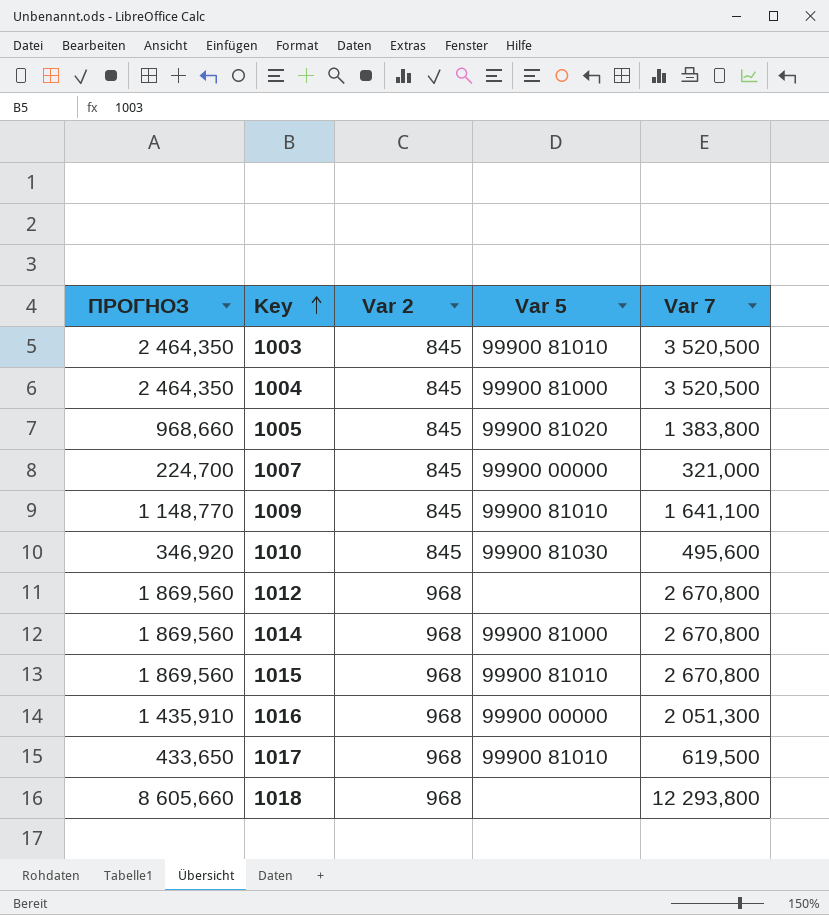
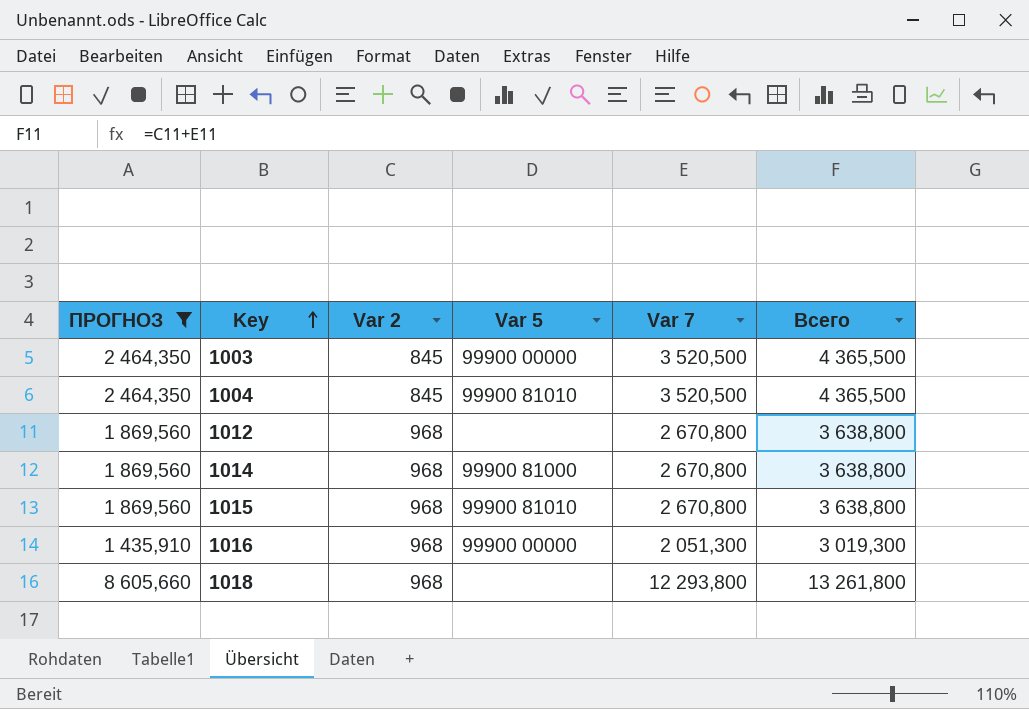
filter: none -> ПРОГНОЗ >= 1 435,910
column Всего | formula: none -> [Var 2] + [Var 7]
1003 | Var 5: 99900 81010 -> 99900 00000
1004 | Var 5: 99900 81000 -> 99900 81010

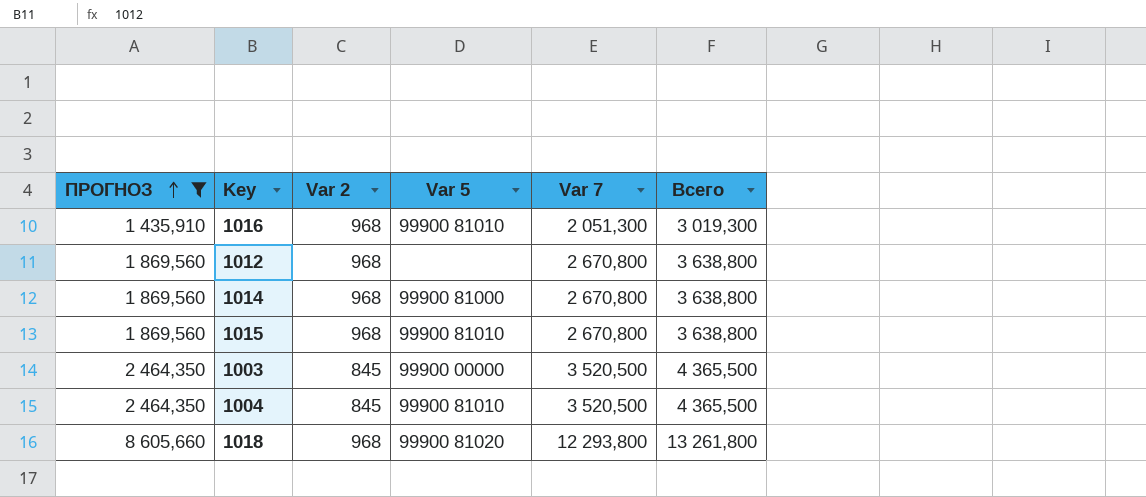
row order: Key ascending -> ПРОГНОЗ ascending
1016 | Var 5: 99900 00000 -> 99900 81010
1018 | Var 5: none -> 99900 81020

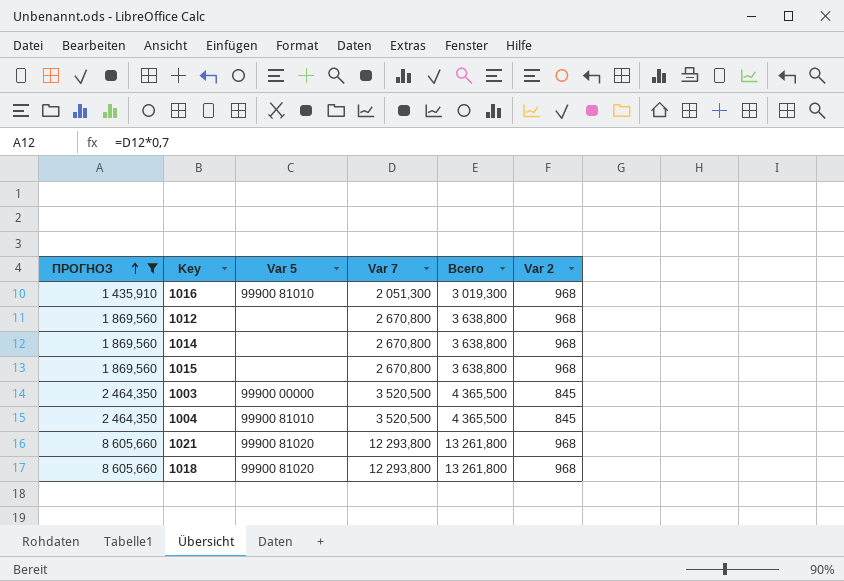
column Var 2 | position: 3 -> 6
1014 | Var 5: 99900 81000 -> none
1015 | Var 5: 99900 81010 -> none
row 1021: none -> 8 605,660 | 99900 81020 | 12 293,800 | 13 261,800 | 968

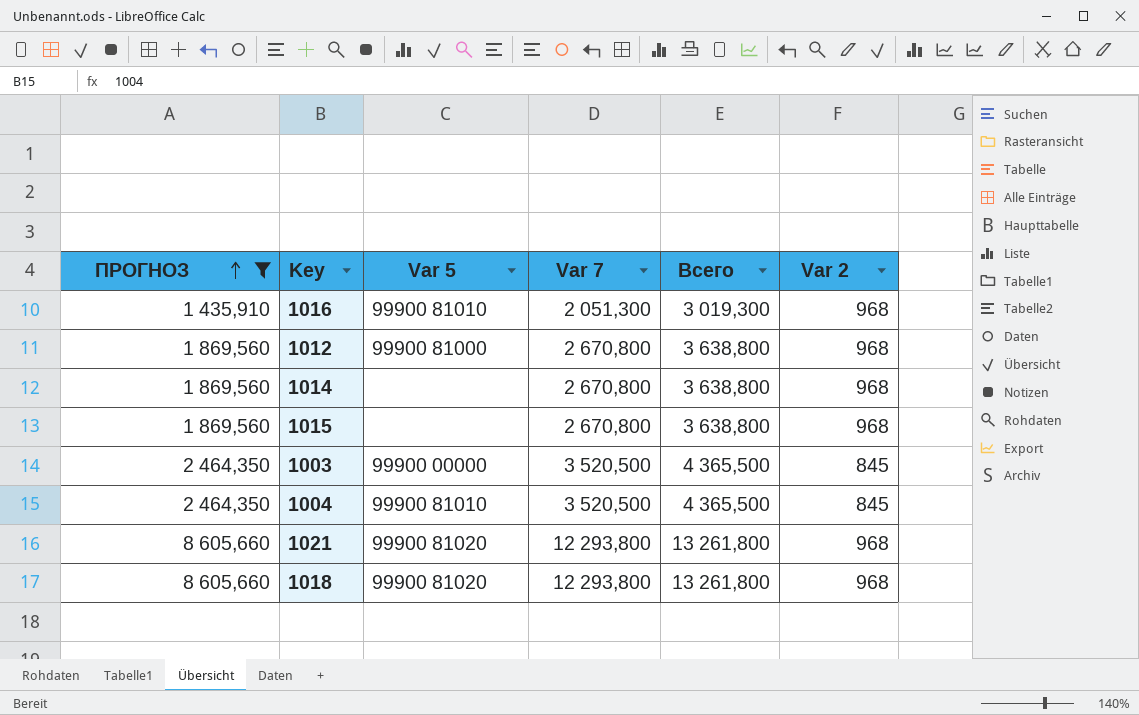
1012 | Var 5: none -> 99900 81000

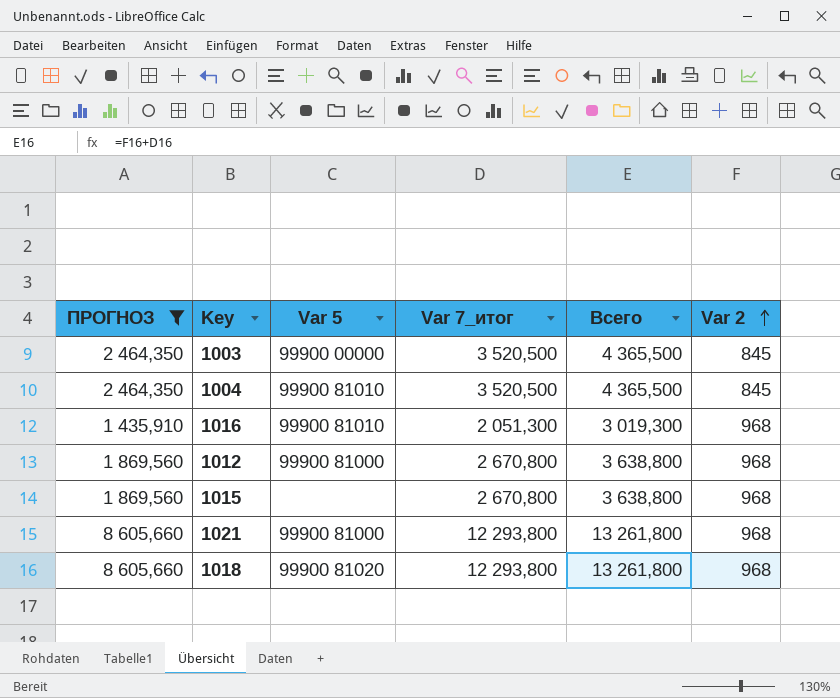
row order: ПРОГНОЗ ascending -> Var 2 ascending
column name: Var 7 -> Var 7_итог
row 1014: 1 869,560 | none | 2 670,800 | 3 638,800 | 968 -> none
1021 | Var 5: 99900 81020 -> 99900 81000

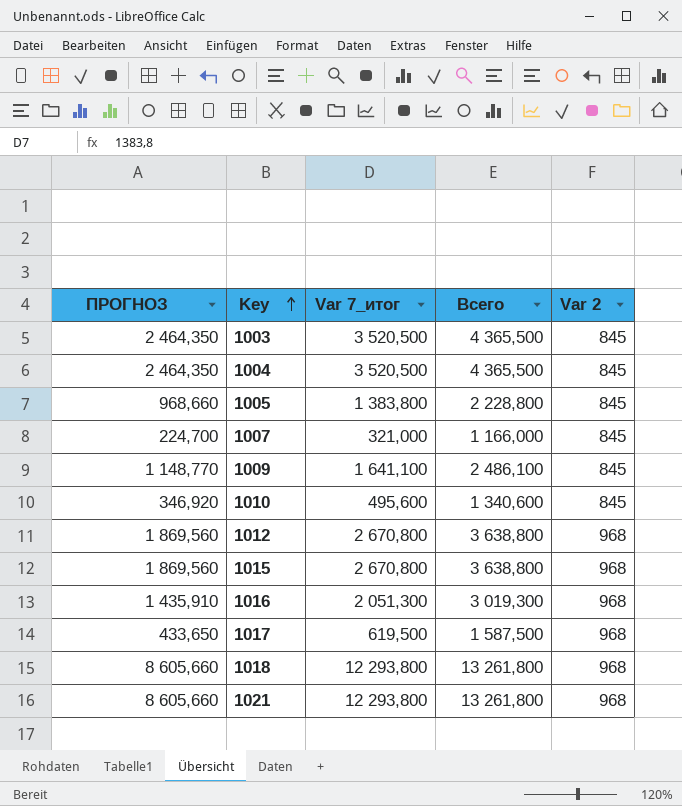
filter: ПРОГНОЗ >= 1 435,910 -> none
row order: Var 2 ascending -> Key ascending
column Var 5 | position: 3 -> none

